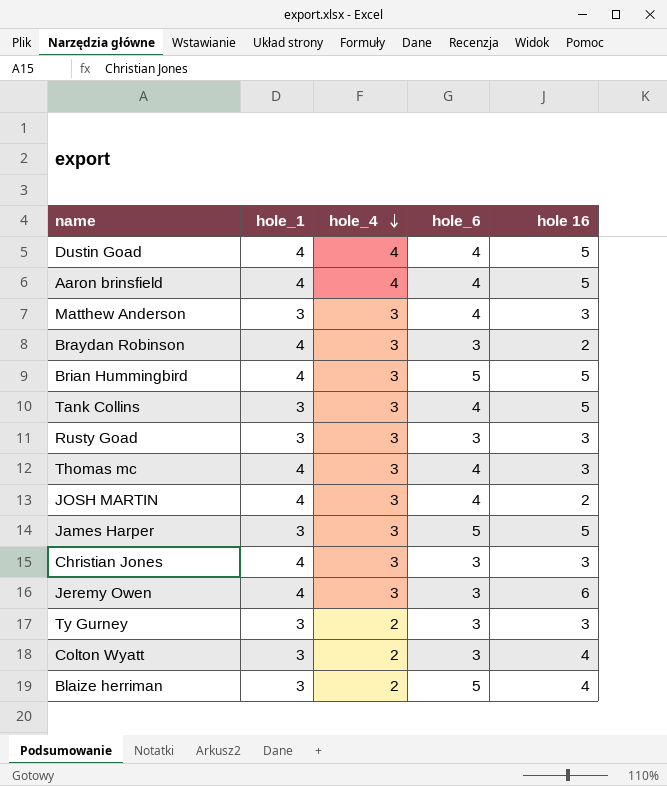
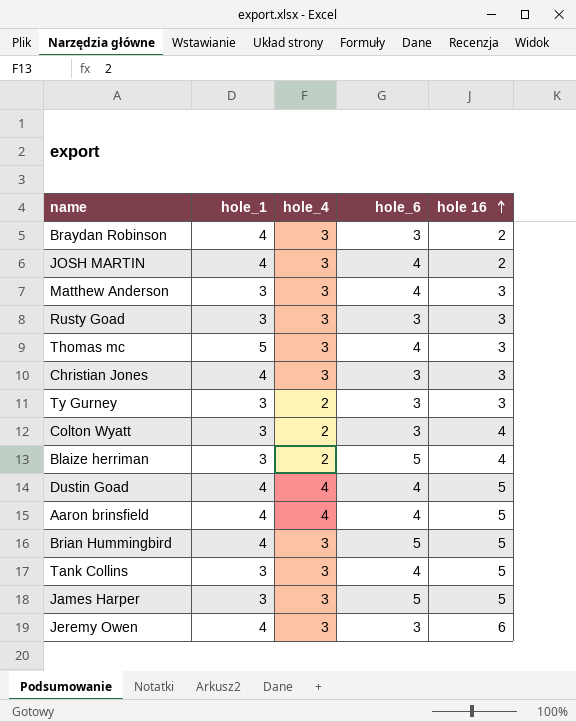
row order: hole_4 descending -> hole 16 ascending
Thomas mc | hole_1: 4 -> 5

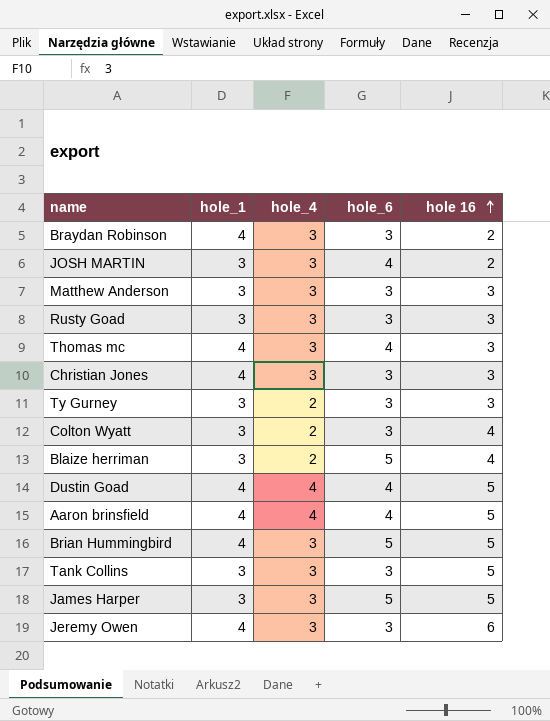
JOSH MARTIN | hole_1: 4 -> 3
Matthew Anderson | hole_6: 4 -> 3
Thomas mc | hole_1: 5 -> 4
Tank Collins | hole_6: 4 -> 3

